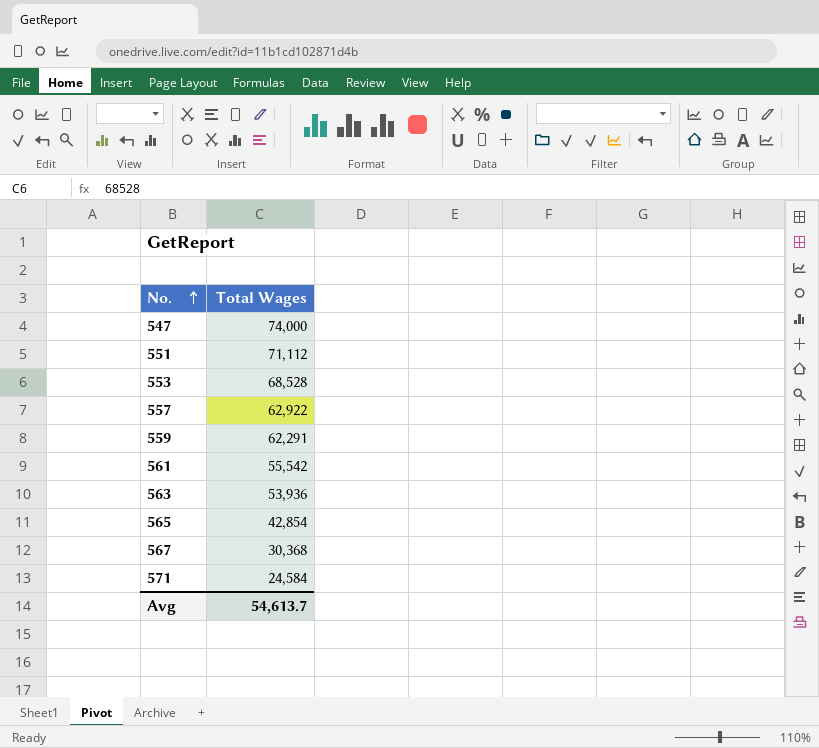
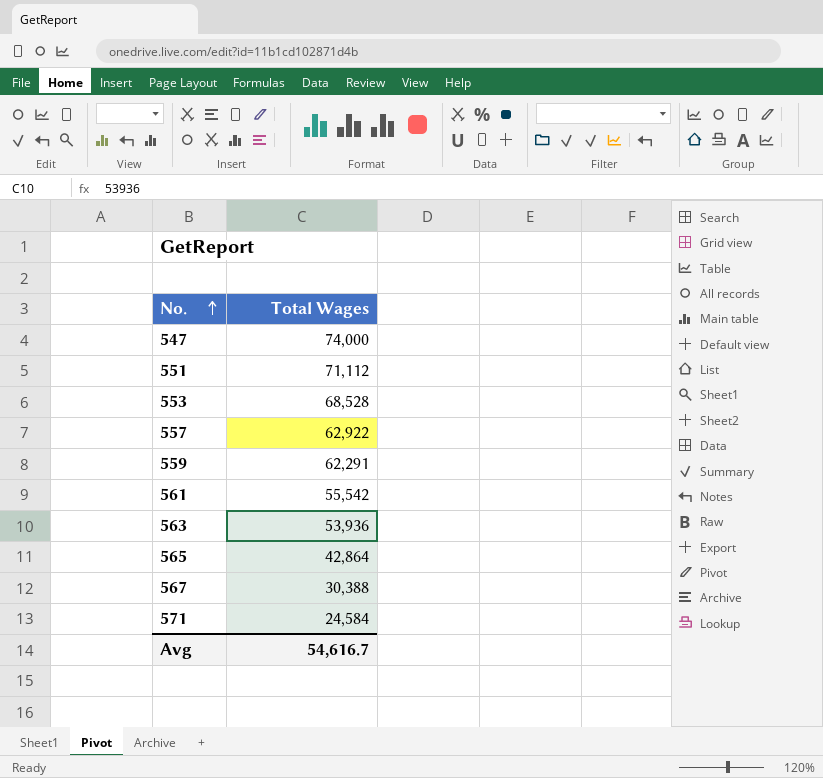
565 | Total Wages: 42,854 -> 42,864
567 | Total Wages: 30,368 -> 30,388
Avg | Total Wages: 54,613.7 -> 54,616.7

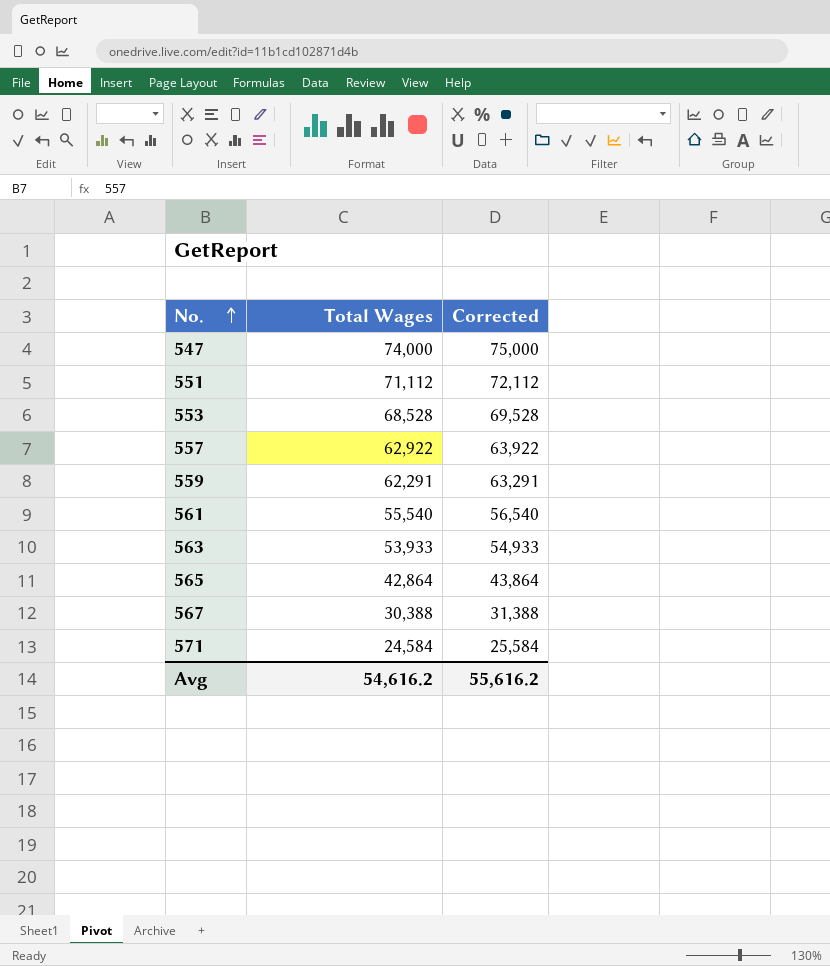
column Corrected | formula: none -> [Total Wages] + 1000
561 | Total Wages: 55,542 -> 55,540
563 | Total Wages: 53,936 -> 53,933
Avg | Total Wages: 54,616.7 -> 54,616.2

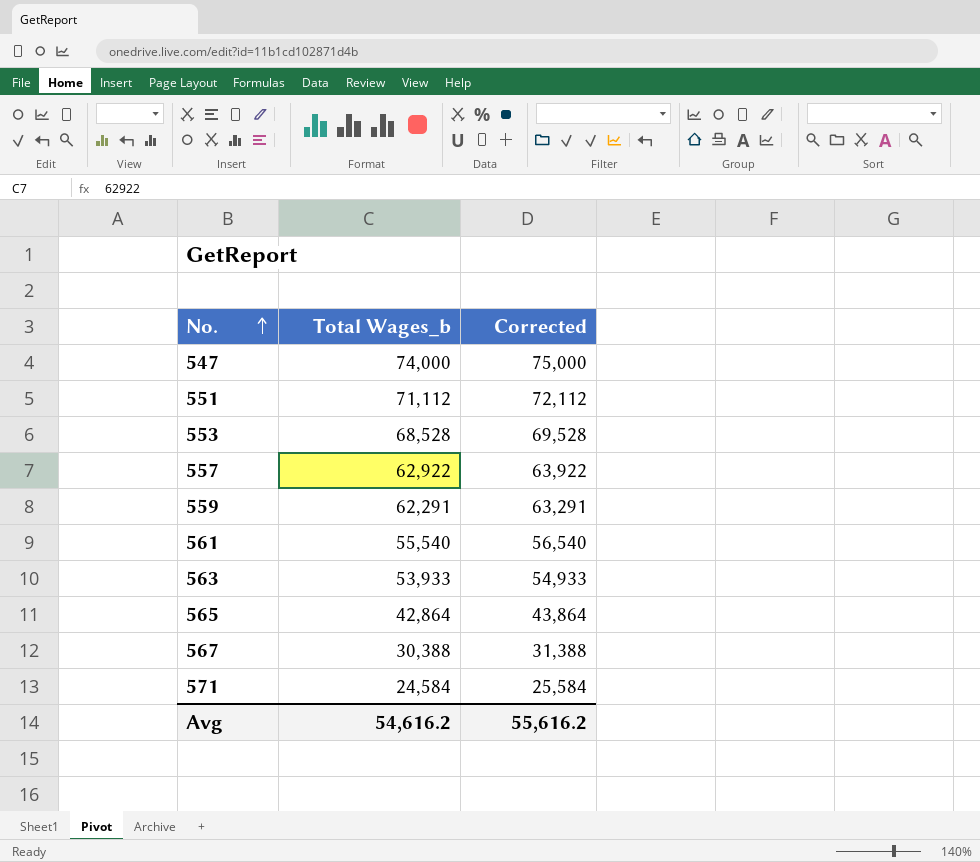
column name: Total Wages -> Total Wages_b

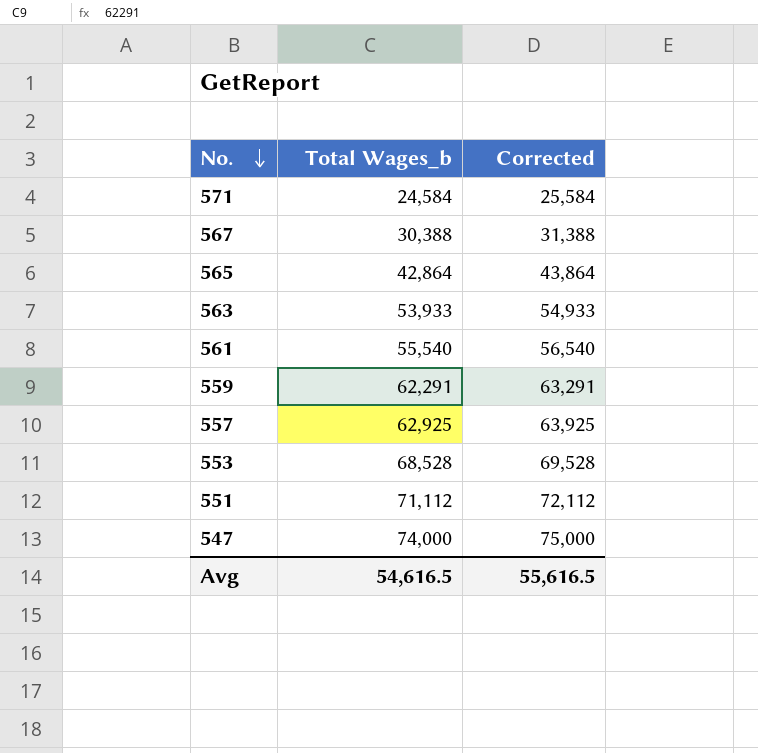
row order: No. ascending -> No. descending
557 | Total Wages_b: 62,922 -> 62,925
557 | Corrected: 63,922 -> 63,925
Avg | Total Wages_b: 54,616.2 -> 54,616.5
Avg | Corrected: 55,616.2 -> 55,616.5

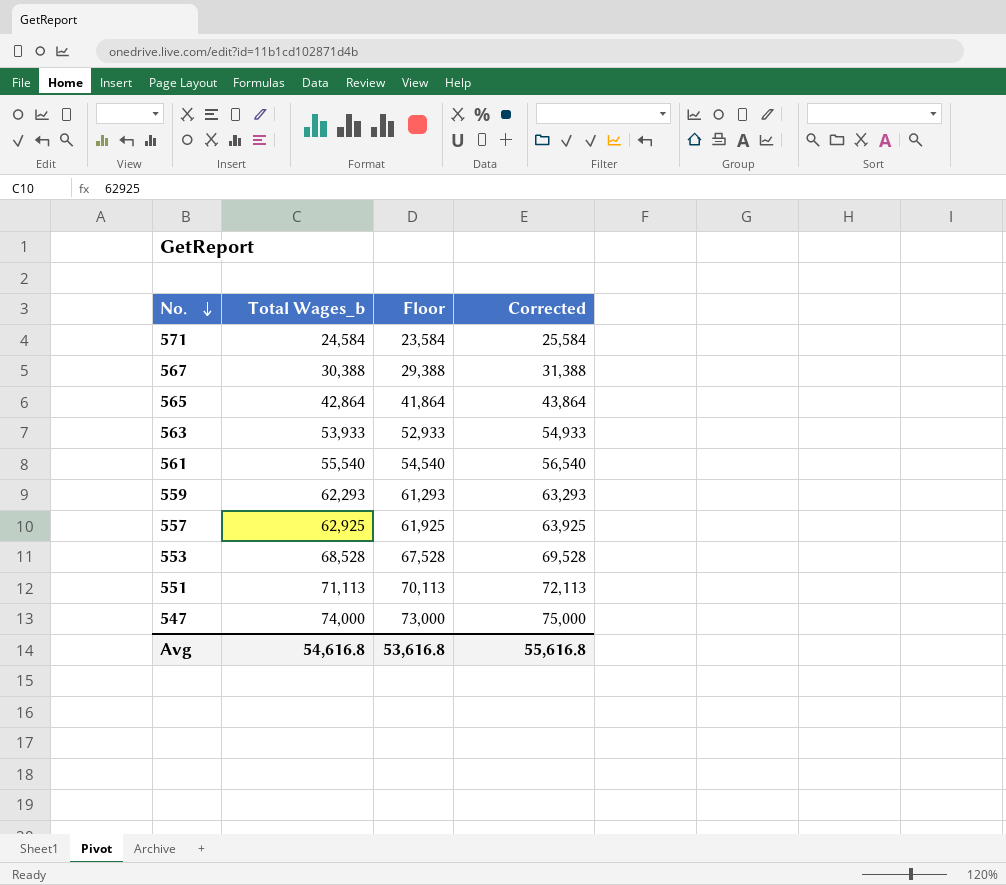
column Floor | formula: none -> [Total Wages_b] - 1000
559 | Total Wages_b: 62,291 -> 62,293
559 | Corrected: 63,291 -> 63,293
551 | Total Wages_b: 71,112 -> 71,113
551 | Corrected: 72,112 -> 72,113
Avg | Total Wages_b: 54,616.5 -> 54,616.8
Avg | Corrected: 55,616.5 -> 55,616.8

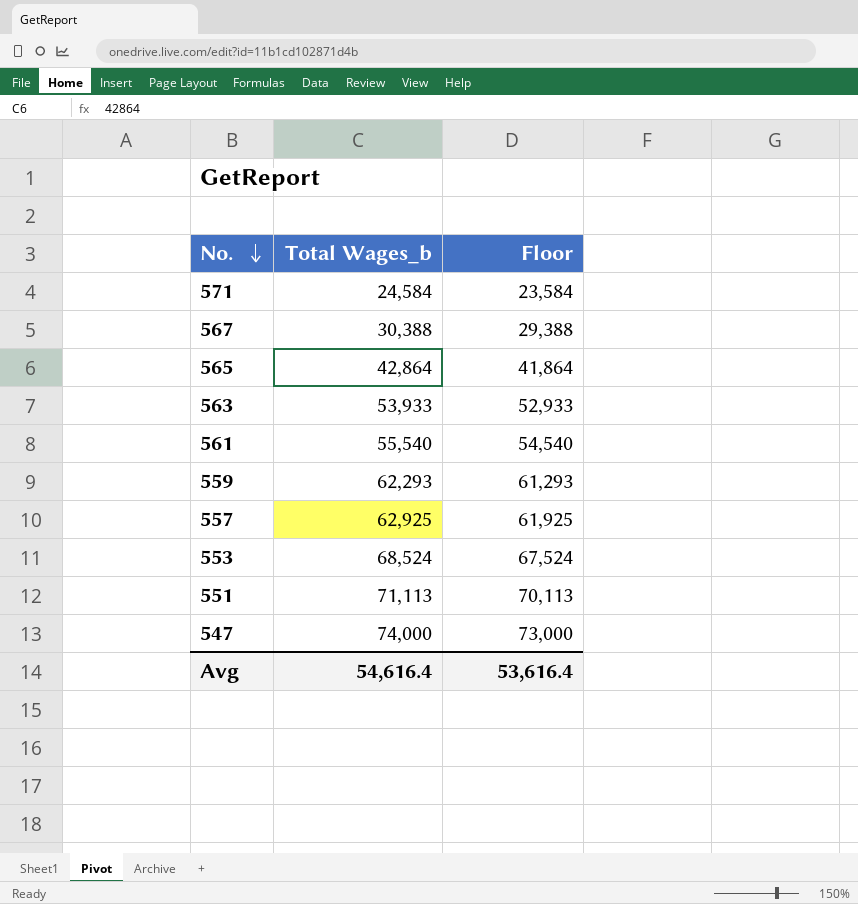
column Corrected | formula: [Total Wages_b] + 1000 -> none
553 | Total Wages_b: 68,528 -> 68,524
553 | Floor: 67,528 -> 67,524
Avg | Total Wages_b: 54,616.8 -> 54,616.4
Avg | Floor: 53,616.8 -> 53,616.4

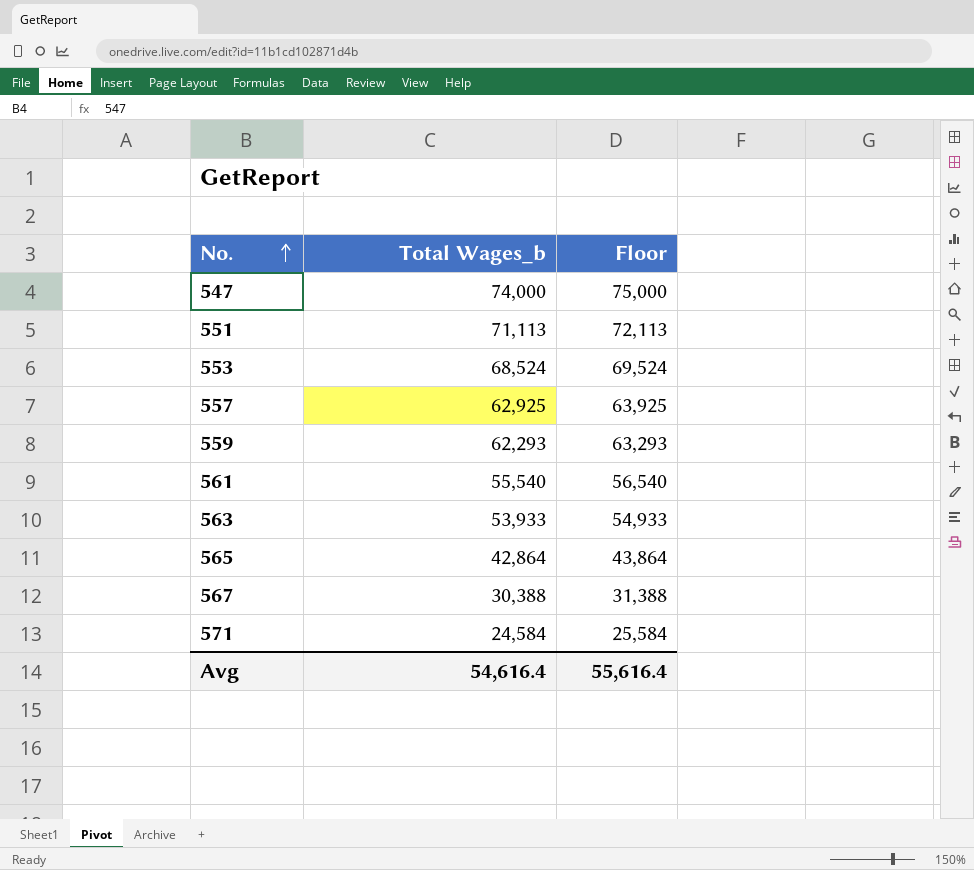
row order: No. descending -> No. ascending
column Floor | formula: [Total Wages_b] - 1000 -> [Total Wages_b] + 1000
Avg | Floor: 53,616.4 -> 55,616.4

